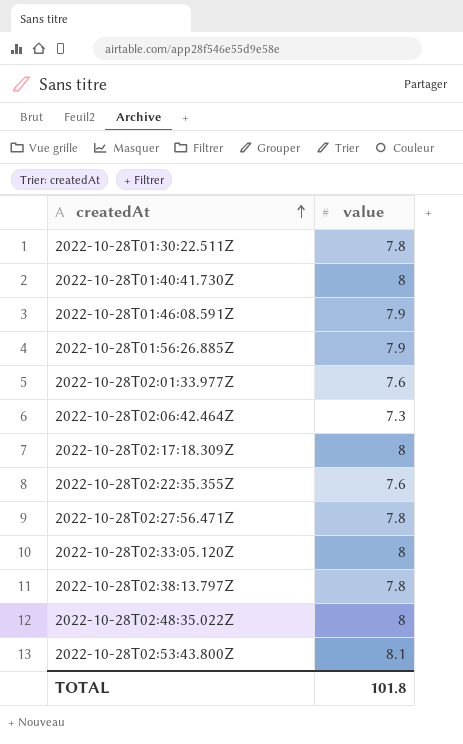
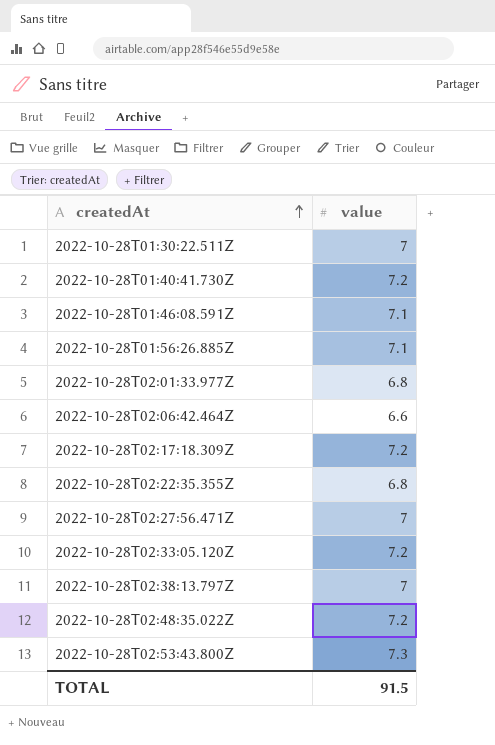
2022-10-28T01:30:22.511Z | value: 7.8 -> 7
2022-10-28T01:40:41.730Z | value: 8 -> 7.2
2022-10-28T01:46:08.591Z | value: 7.9 -> 7.1
2022-10-28T01:56:26.885Z | value: 7.9 -> 7.1
2022-10-28T02:01:33.977Z | value: 7.6 -> 6.8
2022-10-28T02:06:42.464Z | value: 7.3 -> 6.6
2022-10-28T02:17:18.309Z | value: 8 -> 7.2
2022-10-28T02:22:35.355Z | value: 7.6 -> 6.8
2022-10-28T02:27:56.471Z | value: 7.8 -> 7
2022-10-28T02:33:05.120Z | value: 8 -> 7.2
2022-10-28T02:38:13.797Z | value: 7.8 -> 7
2022-10-28T02:48:35.022Z | value: 8 -> 7.2
2022-10-28T02:53:43.800Z | value: 8.1 -> 7.3
TOTAL | value: 101.8 -> 91.5

